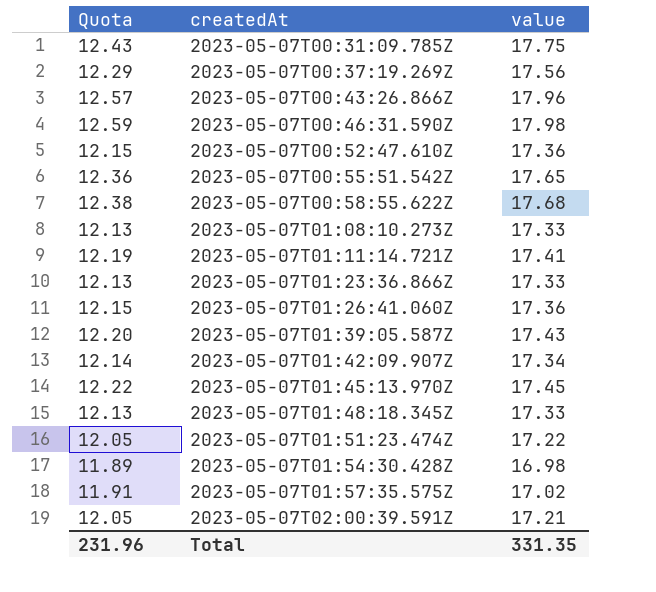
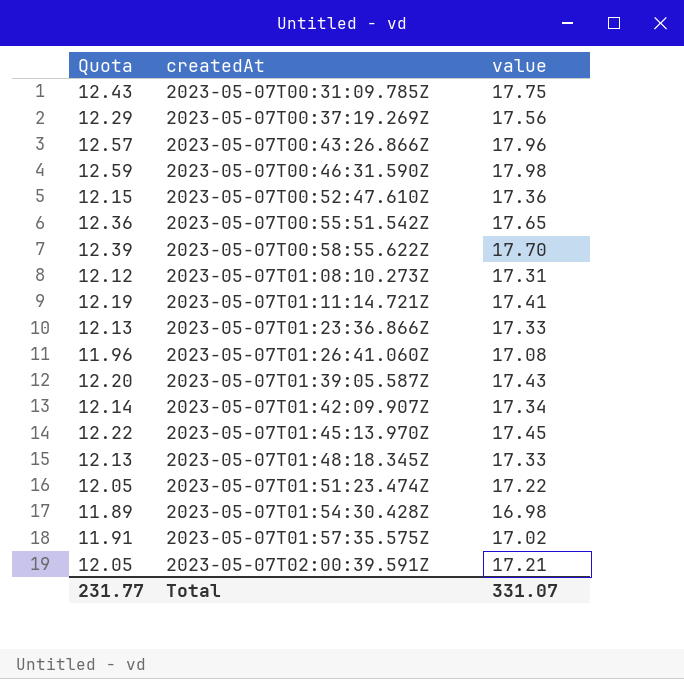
2023-05-07T00:58:55.622Z | Quota: 12.38 -> 12.39
2023-05-07T00:58:55.622Z | value: 17.68 -> 17.70
2023-05-07T01:08:10.273Z | Quota: 12.13 -> 12.12
2023-05-07T01:08:10.273Z | value: 17.33 -> 17.31
2023-05-07T01:26:41.060Z | Quota: 12.15 -> 11.96
2023-05-07T01:26:41.060Z | value: 17.36 -> 17.08
Total | Quota: 231.96 -> 231.77
Total | value: 331.35 -> 331.07

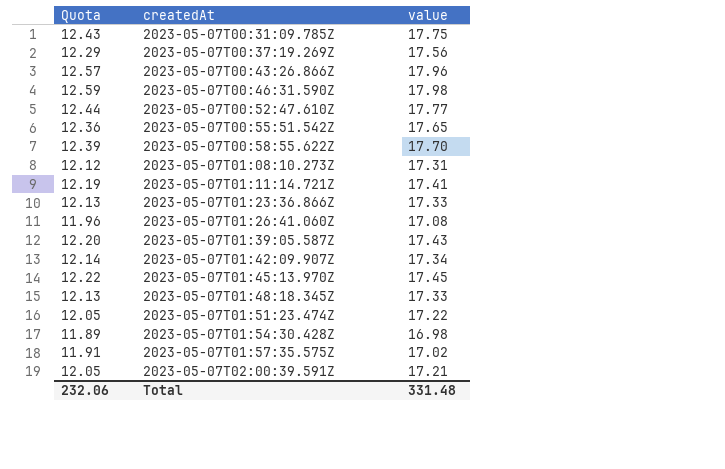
2023-05-07T00:52:47.610Z | Quota: 12.15 -> 12.44
2023-05-07T00:52:47.610Z | value: 17.36 -> 17.77
Total | Quota: 231.77 -> 232.06
Total | value: 331.07 -> 331.48

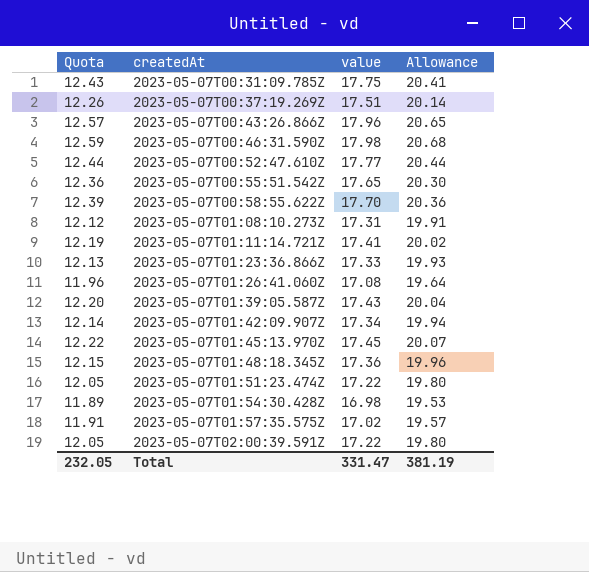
column Allowance | formula: none -> [value] * 1.15
2023-05-07T00:37:19.269Z | Quota: 12.29 -> 12.26
2023-05-07T00:37:19.269Z | value: 17.56 -> 17.51
2023-05-07T01:48:18.345Z | Quota: 12.13 -> 12.15
2023-05-07T01:48:18.345Z | value: 17.33 -> 17.36
2023-05-07T02:00:39.591Z | value: 17.21 -> 17.22
Total | Quota: 232.06 -> 232.05
Total | value: 331.48 -> 331.47

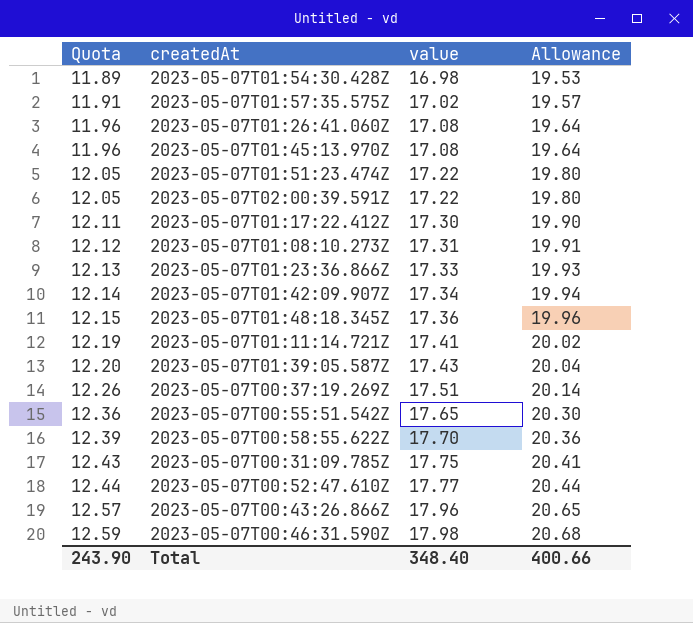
row order: createdAt ascending -> Quota ascending
2023-05-07T01:45:13.970Z | Quota: 12.22 -> 11.96
2023-05-07T01:45:13.970Z | value: 17.45 -> 17.08
2023-05-07T01:45:13.970Z | Allowance: 20.07 -> 19.64
row 2023-05-07T01:17:22.412Z: none -> 12.11 | 17.30 | 19.90
Total | Quota: 232.05 -> 243.90
Total | value: 331.47 -> 348.40
Total | Allowance: 381.19 -> 400.66

